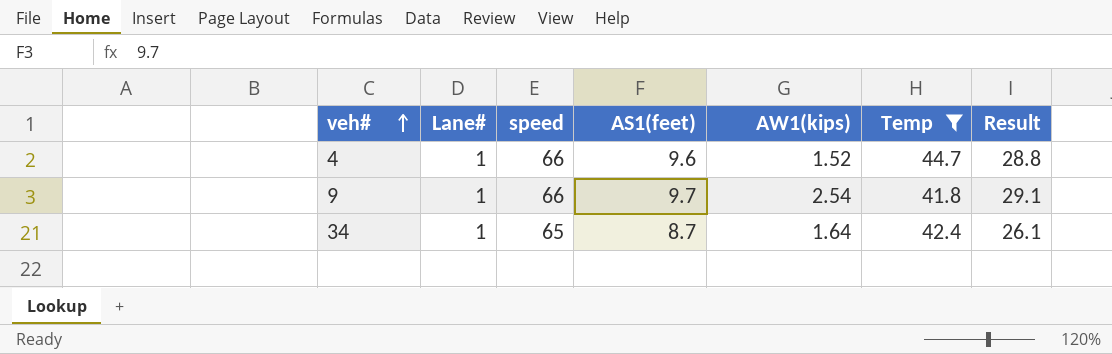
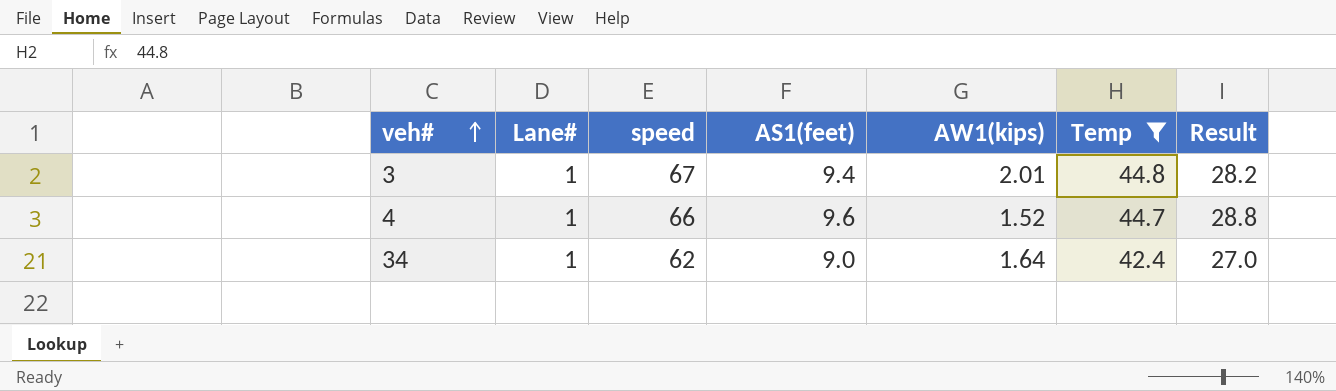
row 9: 1 | 66 | 9.7 | 2.54 | 41.8 | 29.1 -> none
row 3: none -> 1 | 67 | 9.4 | 2.01 | 44.8 | 28.2
34 | speed: 65 -> 62
34 | AS1(feet): 8.7 -> 9.0
34 | Result: 26.1 -> 27.0

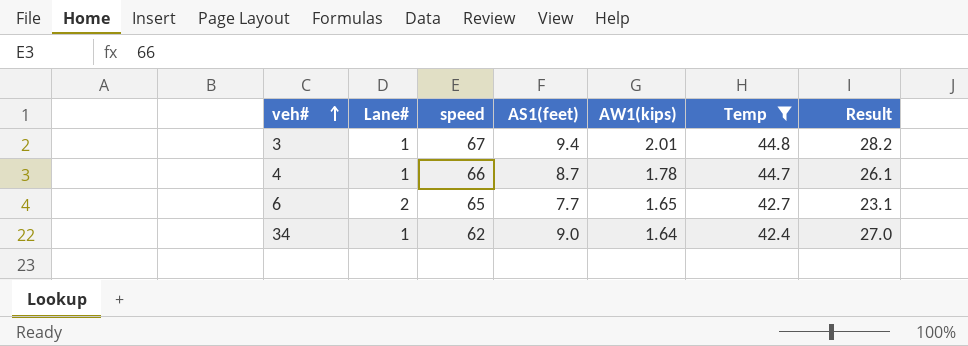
4 | AS1(feet): 9.6 -> 8.7
4 | AW1(kips): 1.52 -> 1.78
4 | Result: 28.8 -> 26.1
row 6: none -> 2 | 65 | 7.7 | 1.65 | 42.7 | 23.1

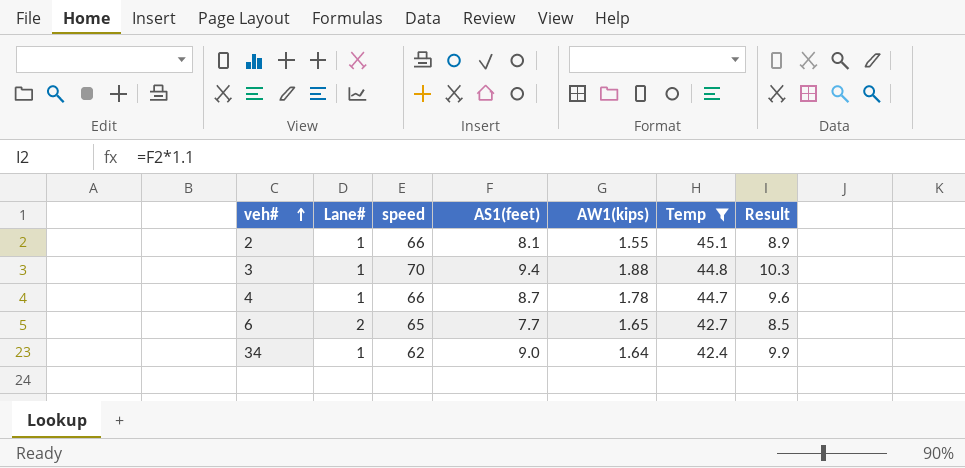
column Result | formula: [AS1(feet)] * 3 -> [AS1(feet)] * 1.1
row 2: none -> 1 | 66 | 8.1 | 1.55 | 45.1 | 8.9
3 | speed: 67 -> 70
3 | AW1(kips): 2.01 -> 1.88

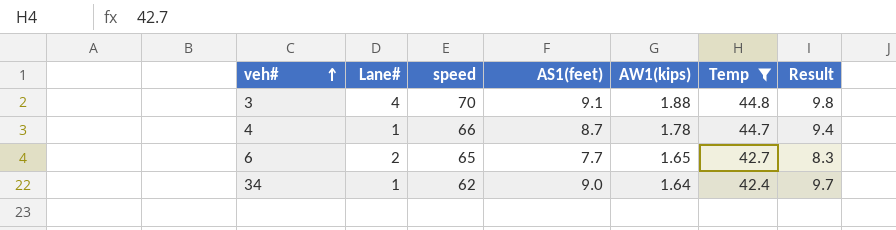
column Result | formula: [AS1(feet)] * 1.1 -> [AS1(feet)] * 1.08
row 2: 1 | 66 | 8.1 | 1.55 | 45.1 | 8.9 -> none
3 | Lane#: 1 -> 4
3 | AS1(feet): 9.4 -> 9.1

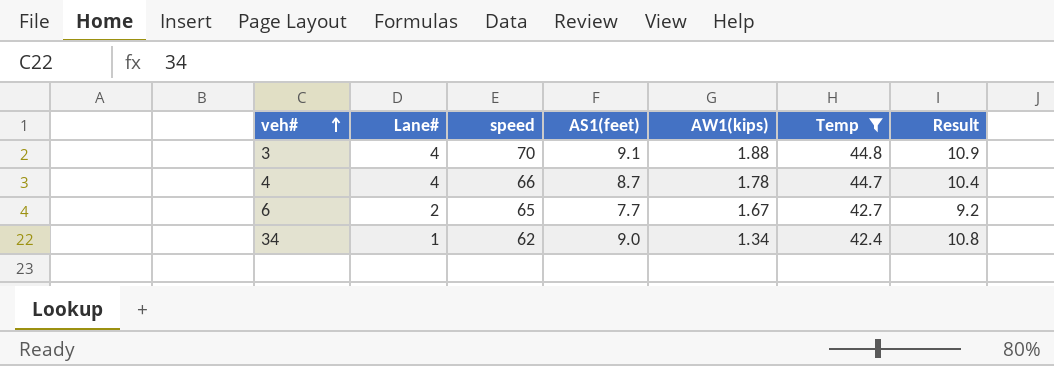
column Result | formula: [AS1(feet)] * 1.08 -> [AS1(feet)] * 1.2
4 | Lane#: 1 -> 4
6 | AW1(kips): 1.65 -> 1.67
34 | AW1(kips): 1.64 -> 1.34

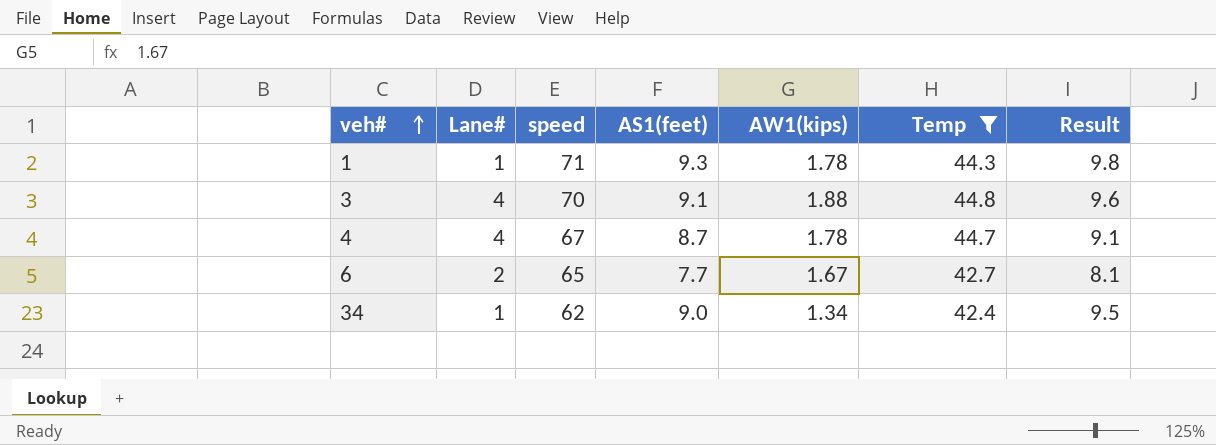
column Result | formula: [AS1(feet)] * 1.2 -> [AS1(feet)] * 1.05
row 1: none -> 1 | 71 | 9.3 | 1.78 | 44.3 | 9.8
4 | speed: 66 -> 67

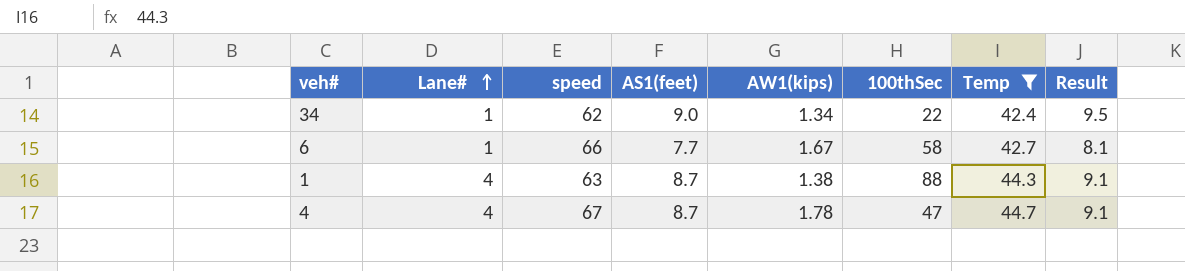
row order: veh# ascending -> Lane# ascending
column 100thSec | position: none -> 6
row 3: 4 | 70 | 9.1 | 1.88 | 44.8 | 9.6 -> none
6 | Lane#: 2 -> 1
6 | speed: 65 -> 66
1 | Lane#: 1 -> 4
1 | speed: 71 -> 63
1 | AS1(feet): 9.3 -> 8.7
1 | AW1(kips): 1.78 -> 1.38
1 | Result: 9.8 -> 9.1

